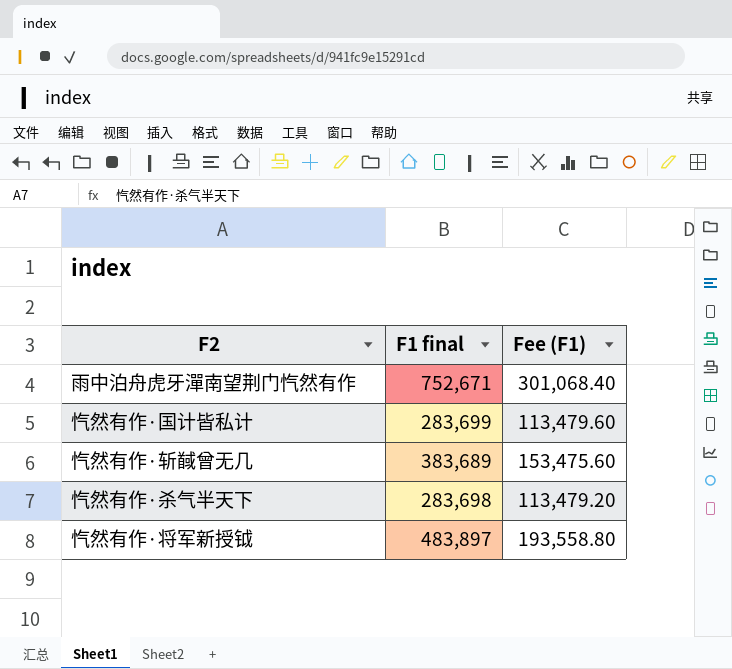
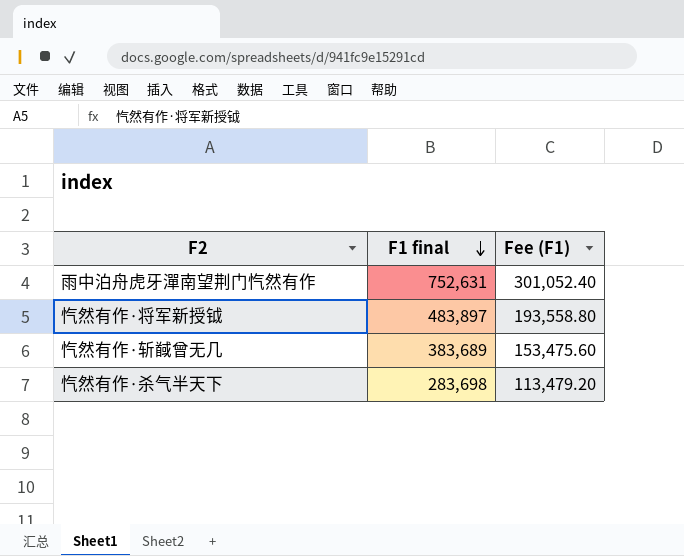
row order: none -> F1 final descending
row 忾然有作·国计皆私计: 283,699 | 113,479.60 -> none
雨中泊舟虎牙潬南望荆门忾然有作 | F1 final: 752,671 -> 752,631
雨中泊舟虎牙潬南望荆门忾然有作 | Fee (F1): 301,068.40 -> 301,052.40

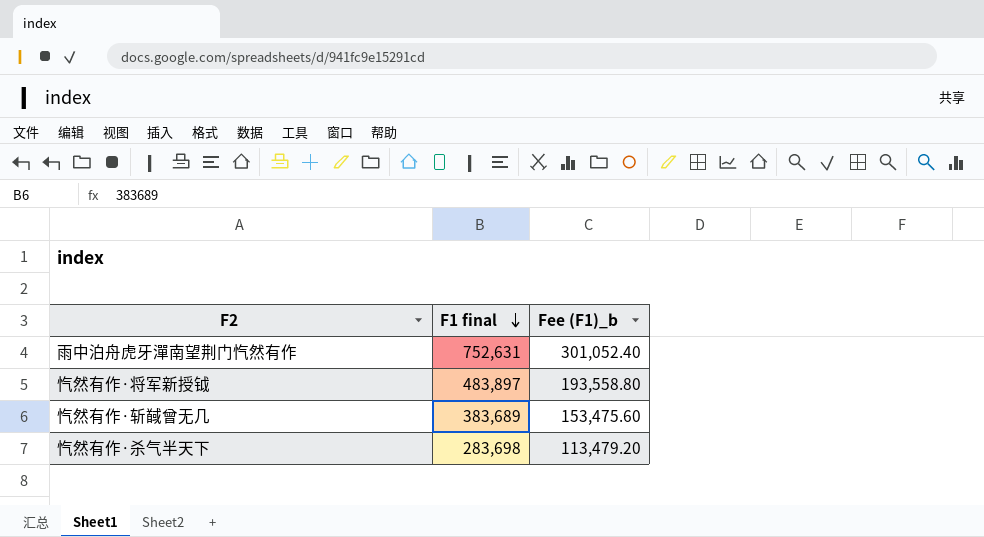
column name: Fee (F1) -> Fee (F1)_b

